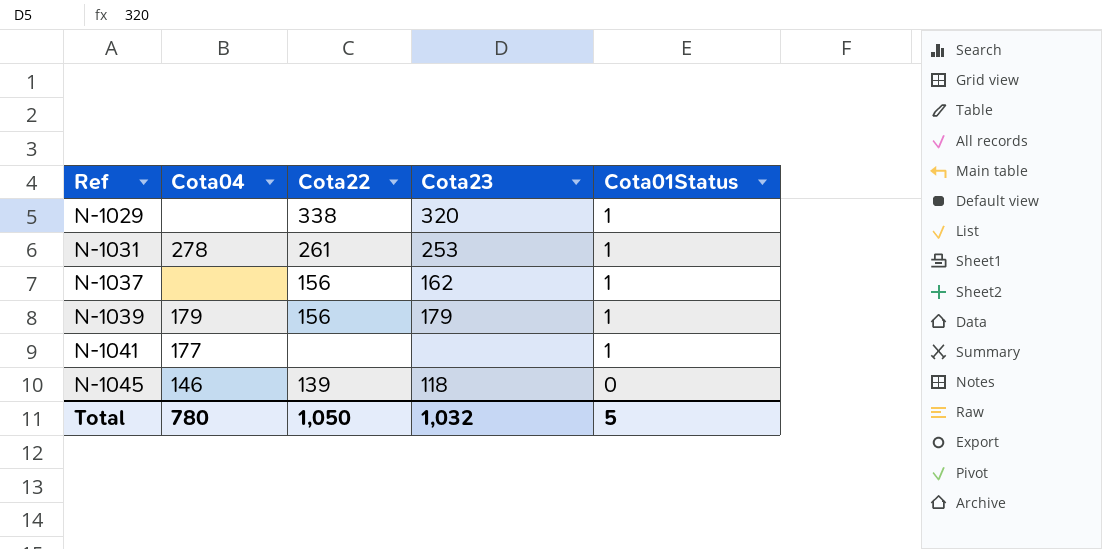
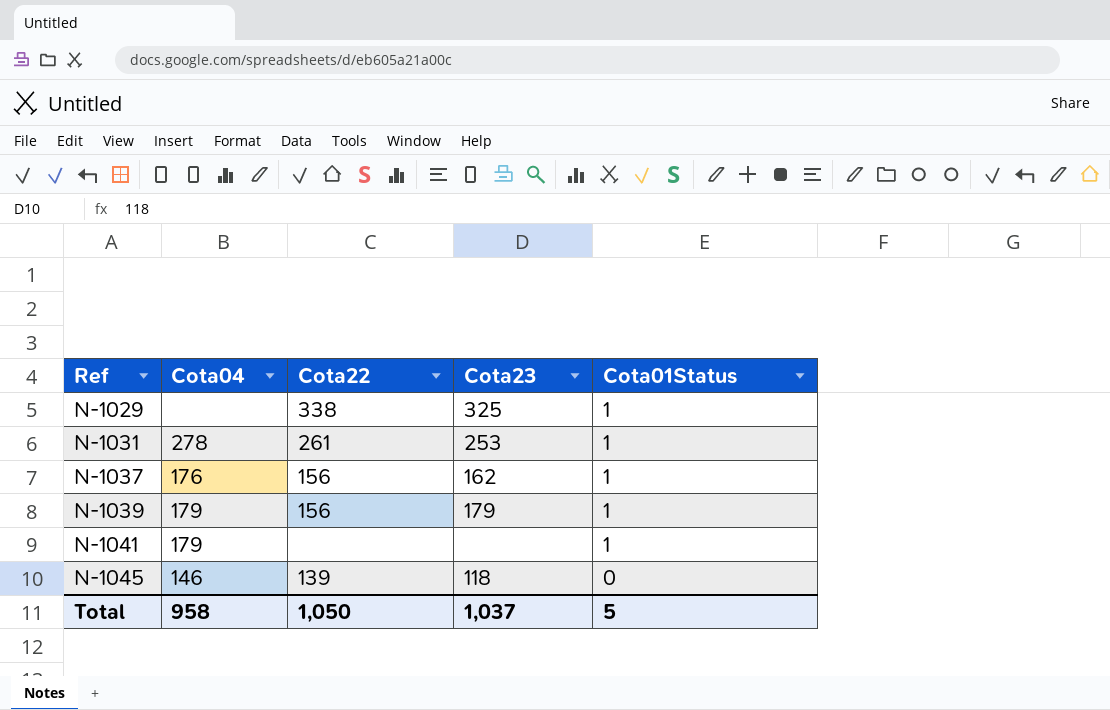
N-1029 | Cota23: 320 -> 325
N-1037 | Cota04: none -> 176
N-1041 | Cota04: 177 -> 179
Total | Cota04: 780 -> 958
Total | Cota23: 1,032 -> 1,037

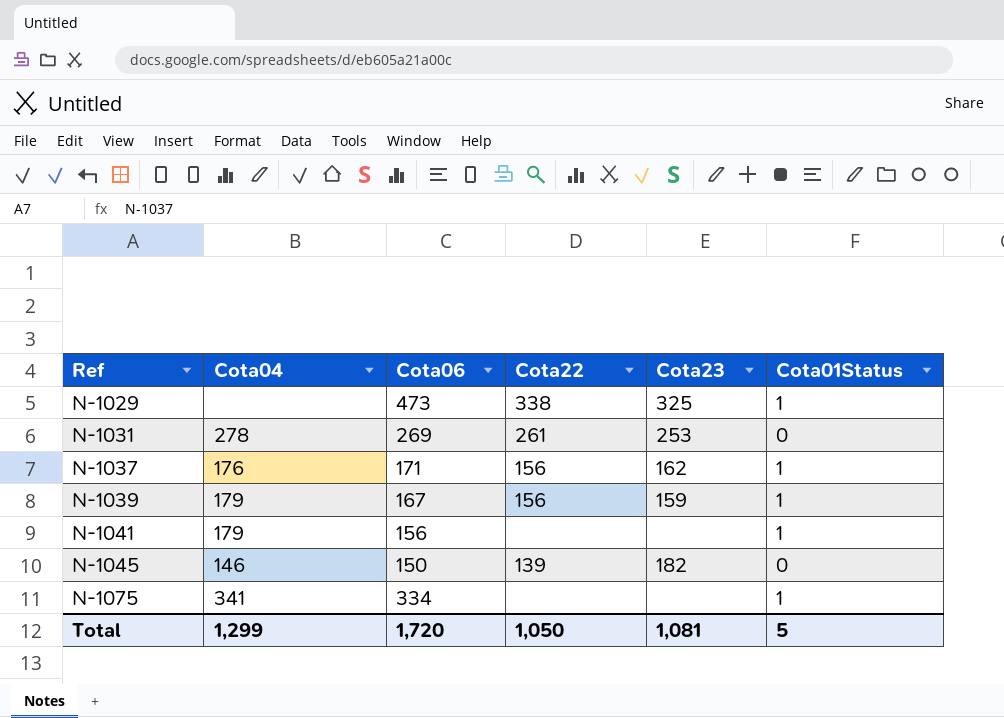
column Cota06 | position: none -> 3
N-1031 | Cota01Status: 1 -> 0
N-1039 | Cota23: 179 -> 159
N-1045 | Cota23: 118 -> 182
row N-1075: none -> 341 | 334 | none | none | 1
Total | Cota04: 958 -> 1,299
Total | Cota23: 1,037 -> 1,081

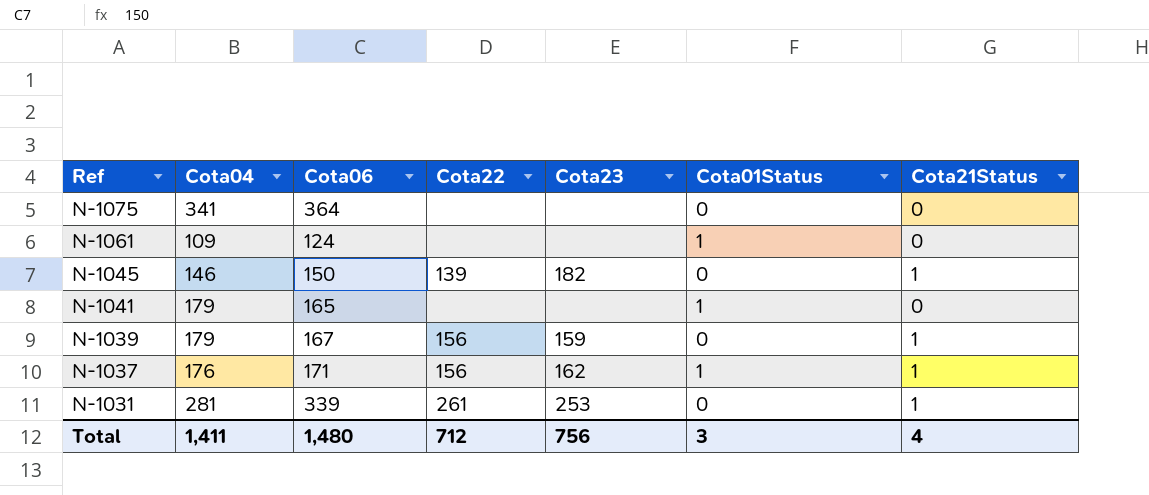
row order: Ref ascending -> Ref descending
column Cota21Status | position: none -> 7
row N-1029: none | 473 | 338 | 325 | 1 -> none
N-1075 | Cota06: 334 -> 364
N-1075 | Cota01Status: 1 -> 0
row N-1061: none -> 109 | 124 | none | none | 1 | 0
N-1041 | Cota06: 156 -> 165
N-1039 | Cota01Status: 1 -> 0
N-1031 | Cota04: 278 -> 281
N-1031 | Cota06: 269 -> 339
Total | Cota04: 1,299 -> 1,411
Total | Cota06: 1,720 -> 1,480
Total | Cota22: 1,050 -> 712
Total | Cota23: 1,081 -> 756
Total | Cota01Status: 5 -> 3

